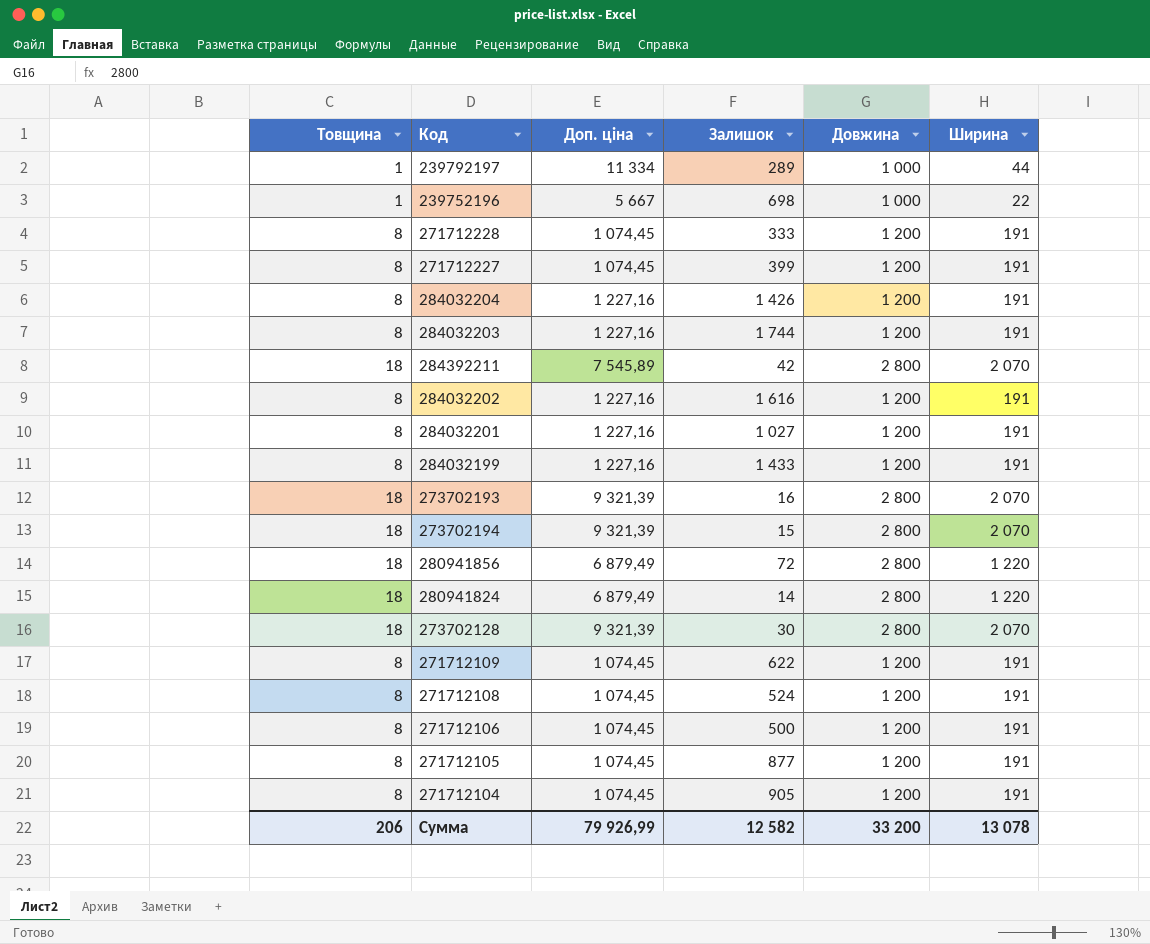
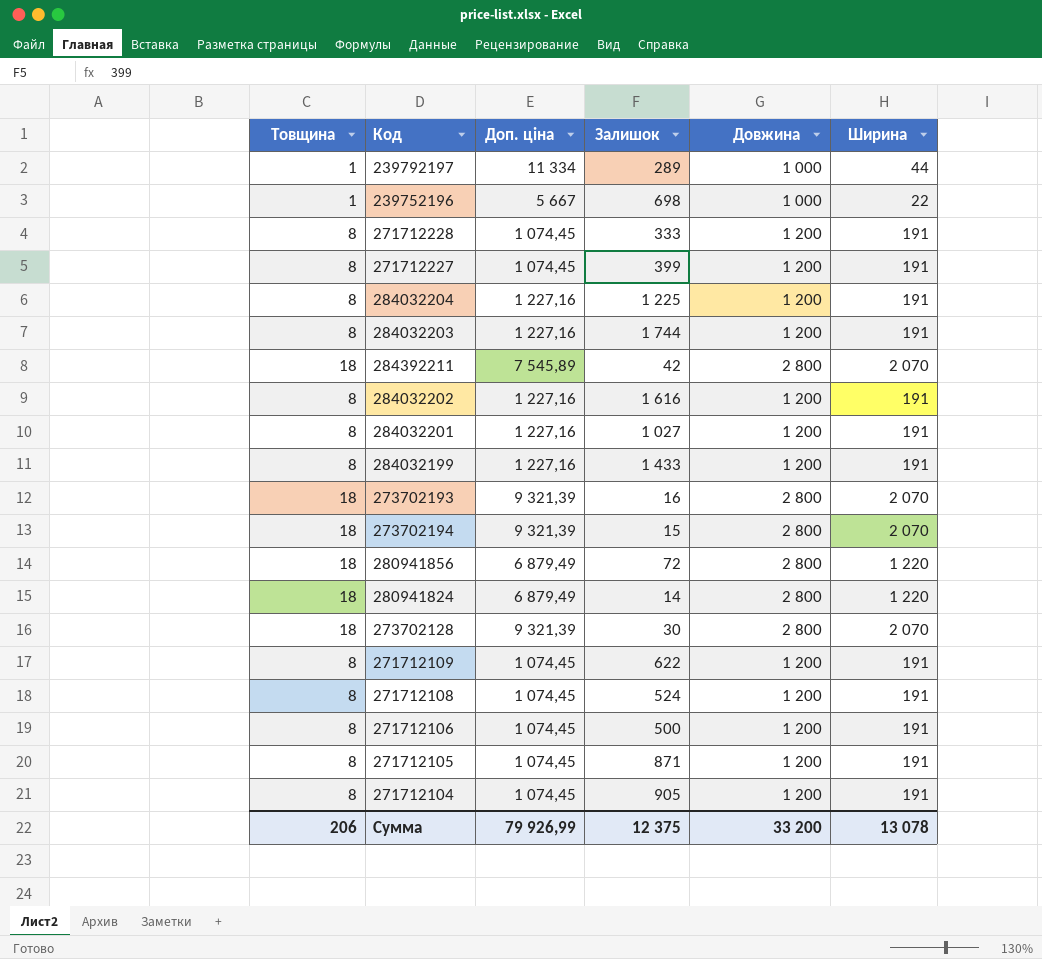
284032204 | Залишок: 1 426 -> 1 225
271712105 | Залишок: 877 -> 871
Сумма | Залишок: 12 582 -> 12 375

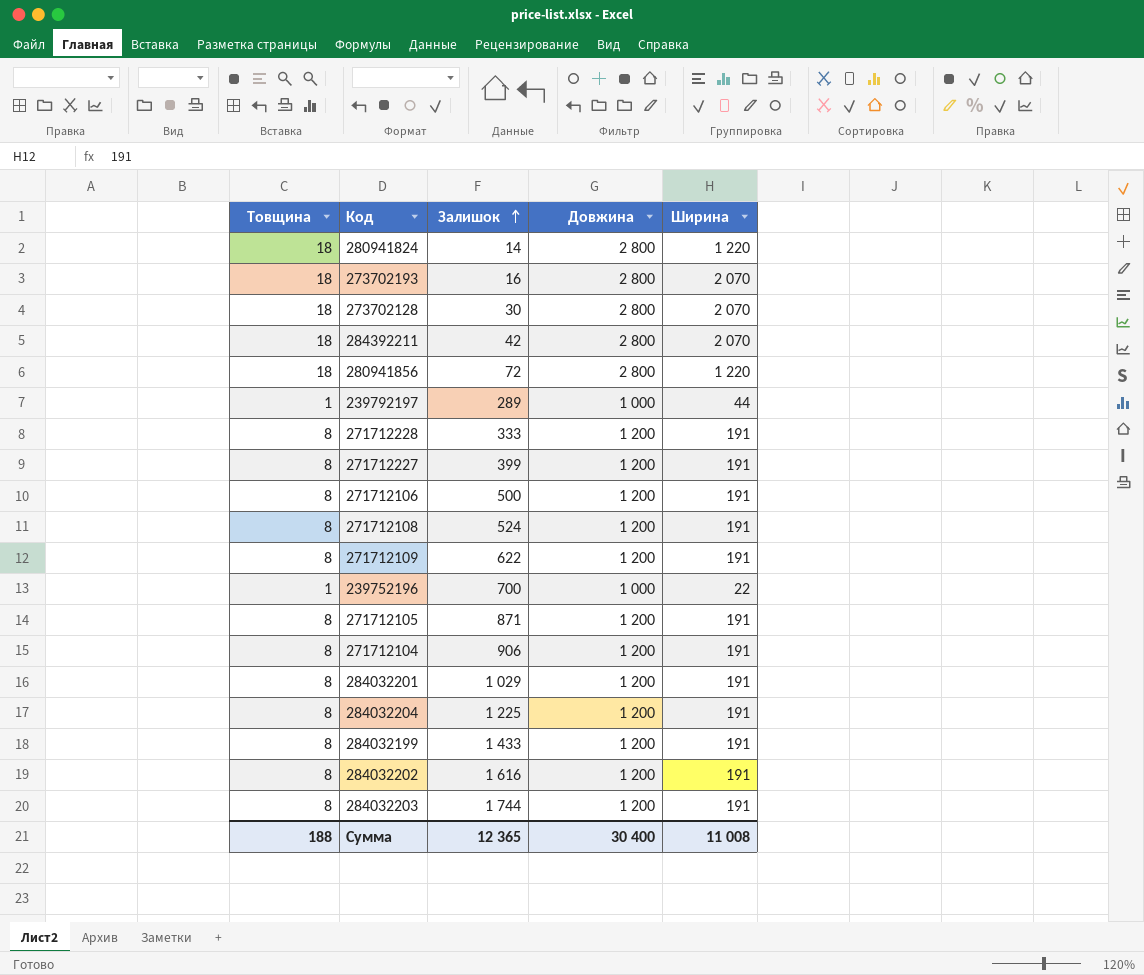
row order: none -> Залишок ascending
column Доп. ціна | position: 3 -> none
row 273702194: 18 | 9 321,39 | 15 | 2 800 | 2 070 -> none
239752196 | Залишок: 698 -> 700
271712104 | Залишок: 905 -> 906
284032201 | Залишок: 1 027 -> 1 029
Сумма | Товщина: 206 -> 188
Сумма | Залишок: 12 375 -> 12 365
Сумма | Довжина: 33 200 -> 30 400
Сумма | Ширина: 13 078 -> 11 008

